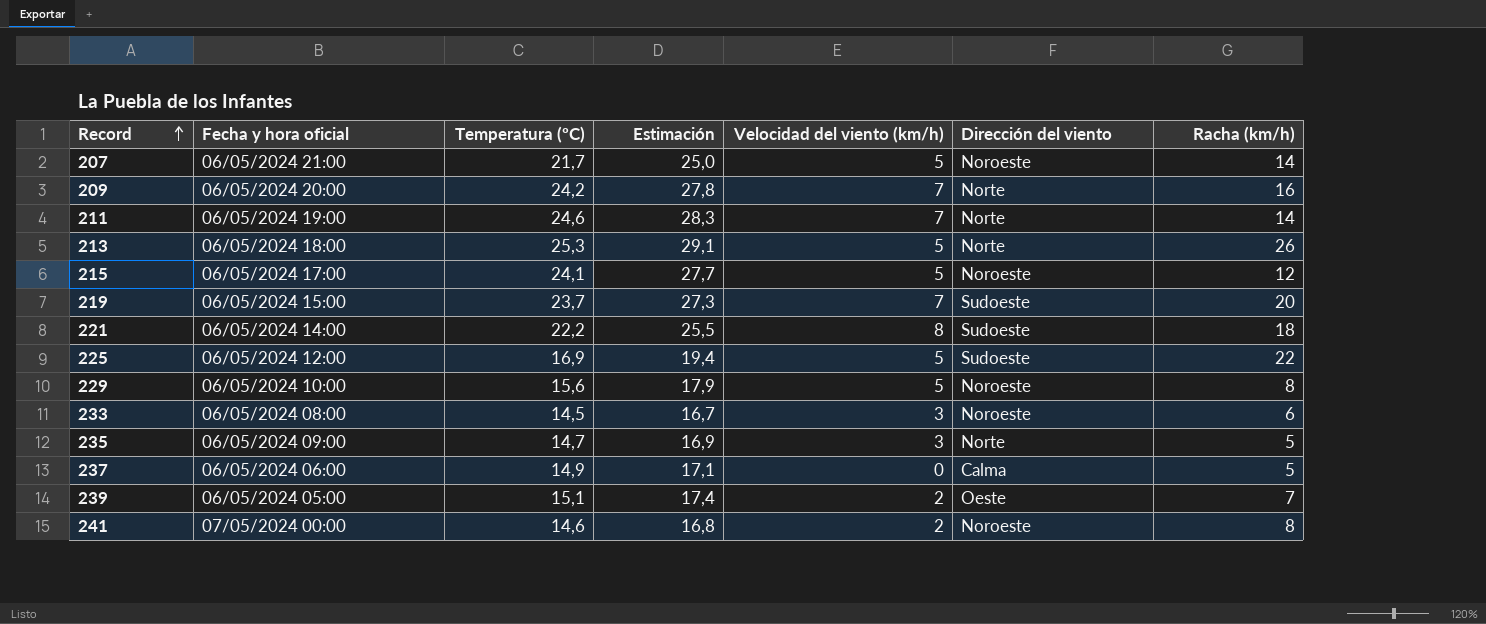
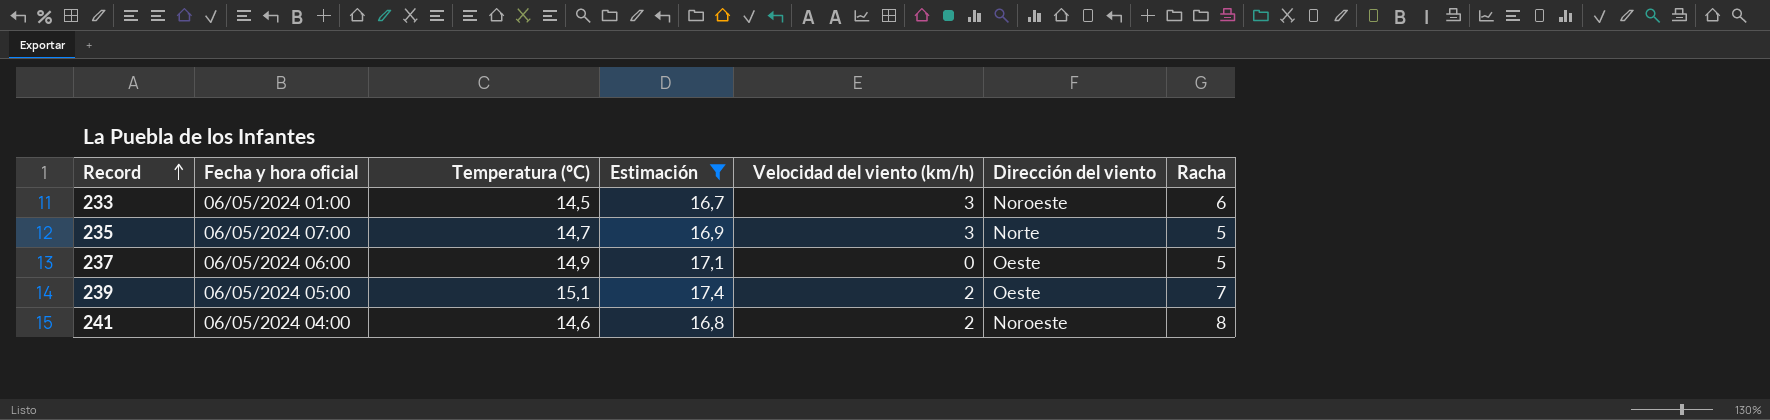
filter: none -> Estimación <= 17,4
column name: Racha (km/h) -> Racha
233 | Fecha y hora oficial: 06/05/2024 08:00 -> 06/05/2024 01:00
235 | Fecha y hora oficial: 06/05/2024 09:00 -> 06/05/2024 07:00
237 | Dirección del viento: Calma -> Oeste
241 | Fecha y hora oficial: 07/05/2024 00:00 -> 06/05/2024 04:00

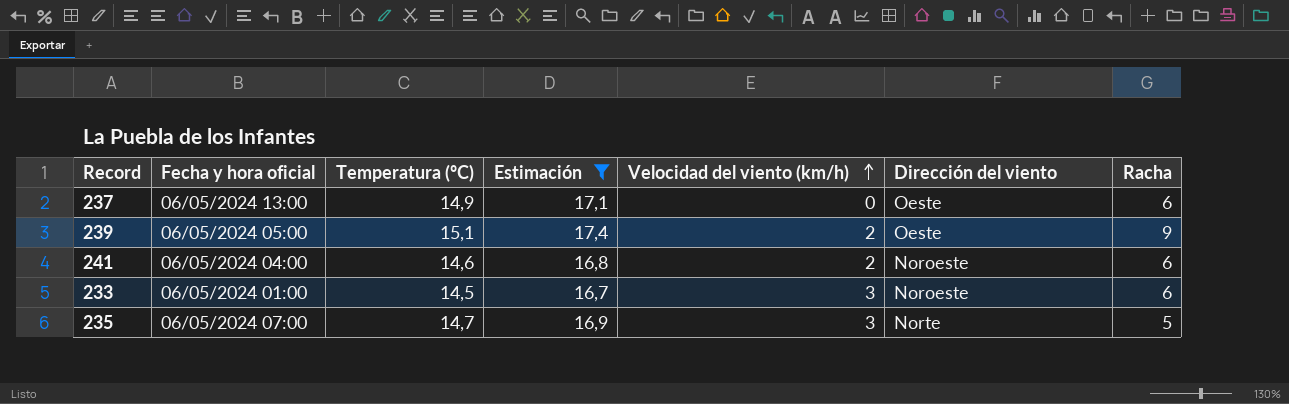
row order: Record ascending -> Velocidad del viento (km/h) ascending
237 | Fecha y hora oficial: 06/05/2024 06:00 -> 06/05/2024 13:00
237 | Racha: 5 -> 6
239 | Racha: 7 -> 9
241 | Racha: 8 -> 6

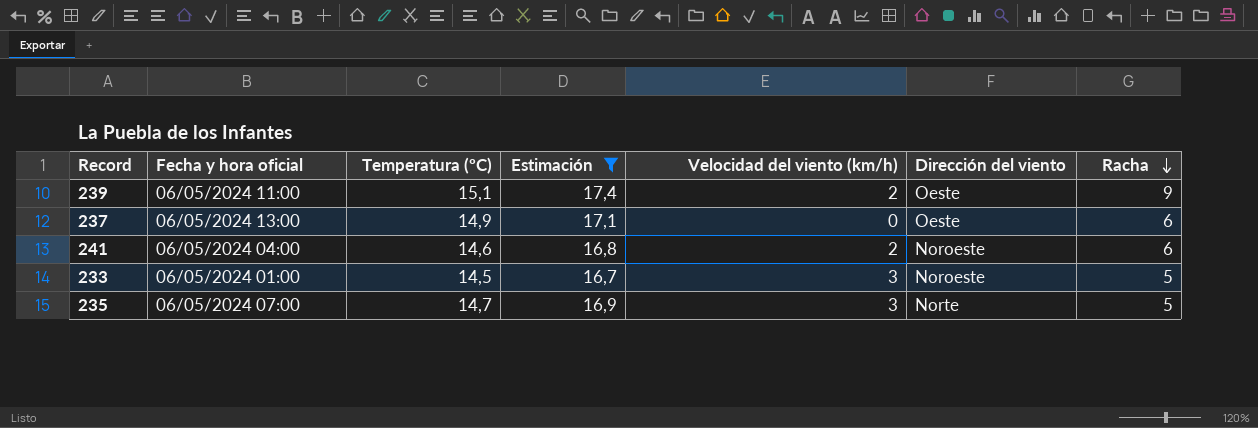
row order: Velocidad del viento (km/h) ascending -> Racha descending
239 | Fecha y hora oficial: 06/05/2024 05:00 -> 06/05/2024 11:00
233 | Racha: 6 -> 5

